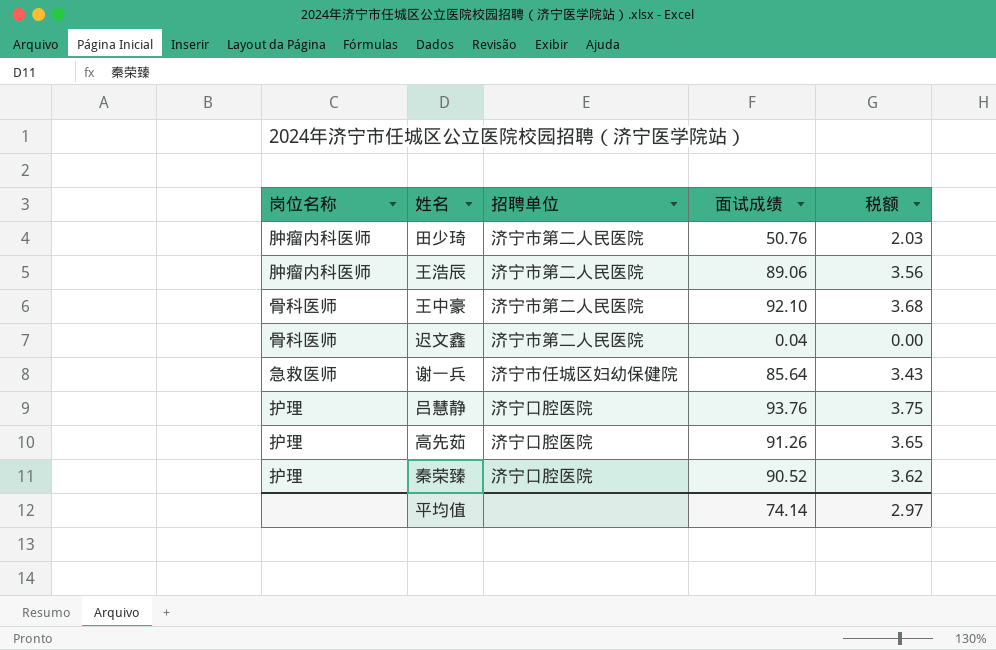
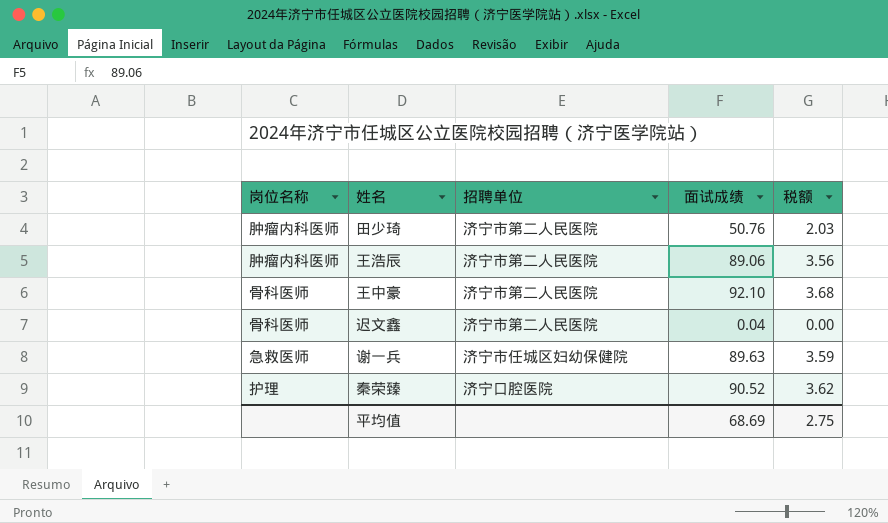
row 吕慧静: 护理 | 济宁口腔医院 | 93.76 | 3.75 -> none
row 高先茹: 护理 | 济宁口腔医院 | 91.26 | 3.65 -> none
谢一兵 | 面试成绩: 85.64 -> 89.63
谢一兵 | 税额: 3.43 -> 3.59
平均值 | 面试成绩: 74.14 -> 68.69
平均值 | 税额: 2.97 -> 2.75

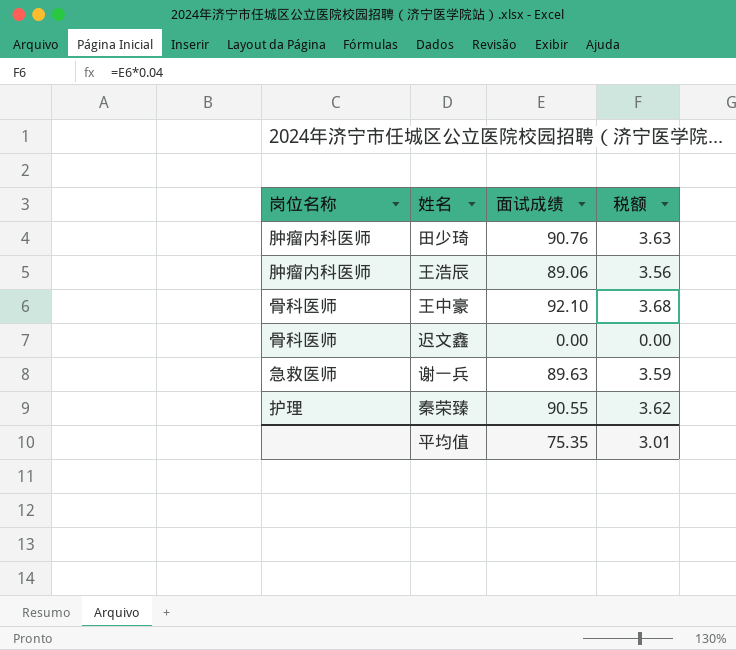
column 招聘单位 | position: 3 -> none
田少琦 | 面试成绩: 50.76 -> 90.76
田少琦 | 税额: 2.03 -> 3.63
迟文鑫 | 面试成绩: 0.04 -> 0.00
秦荣臻 | 面试成绩: 90.52 -> 90.55
平均值 | 面试成绩: 68.69 -> 75.35
平均值 | 税额: 2.75 -> 3.01

